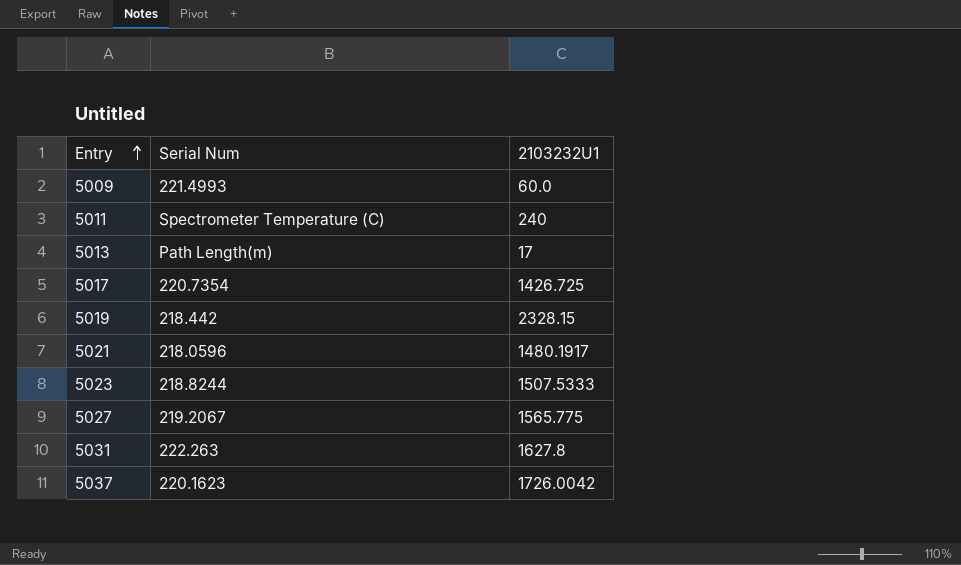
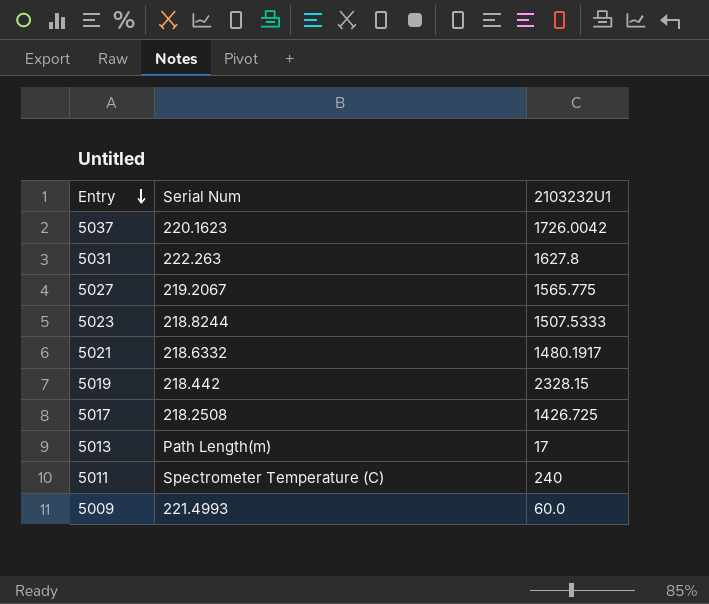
row order: Entry ascending -> Entry descending
5021 | Serial Num: 218.0596 -> 218.6332
5017 | Serial Num: 220.7354 -> 218.2508

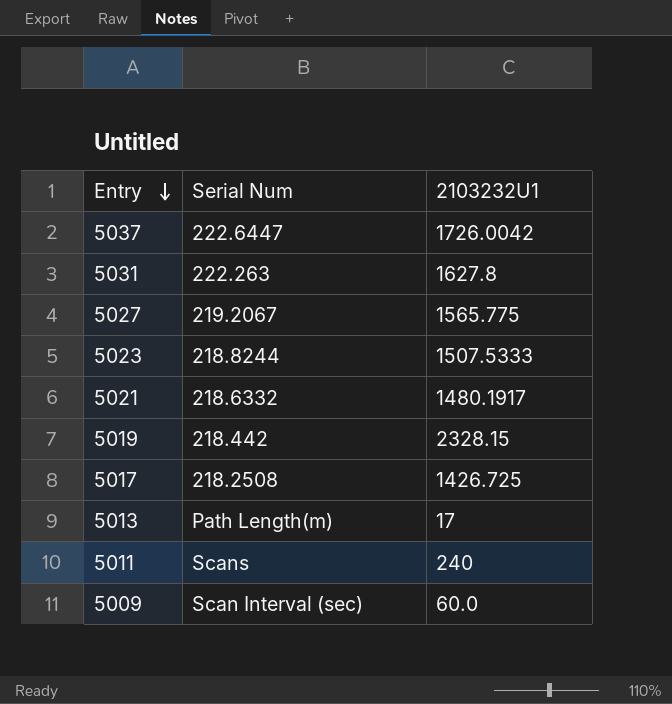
5037 | Serial Num: 220.1623 -> 222.6447
5011 | Serial Num: Spectrometer Temperature (C) -> Scans
5009 | Serial Num: 221.4993 -> Scan Interval (sec)

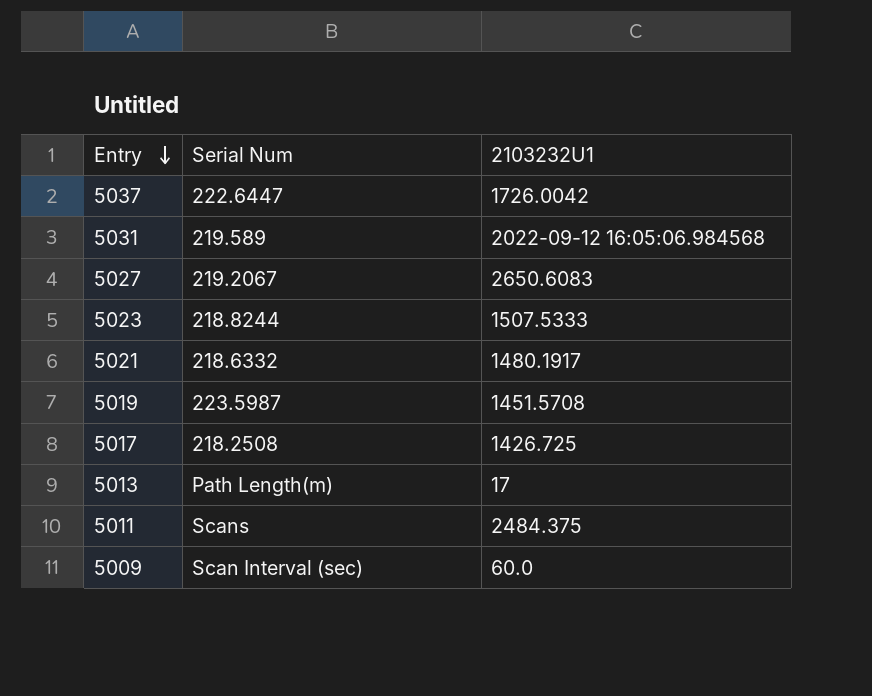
5031 | Serial Num: 222.263 -> 219.589
5031 | 2103232U1: 1627.8 -> 2022-09-12 16:05:06.984568
5027 | 2103232U1: 1565.775 -> 2650.6083
5019 | Serial Num: 218.442 -> 223.5987
5019 | 2103232U1: 2328.15 -> 1451.5708
5011 | 2103232U1: 240 -> 2484.375

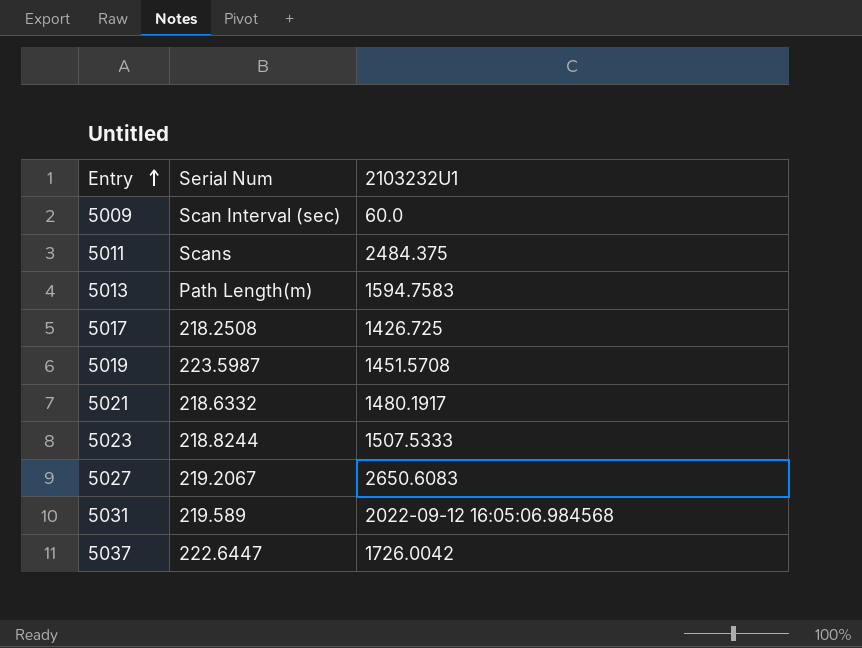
row order: Entry descending -> Entry ascending
5013 | 2103232U1: 17 -> 1594.7583

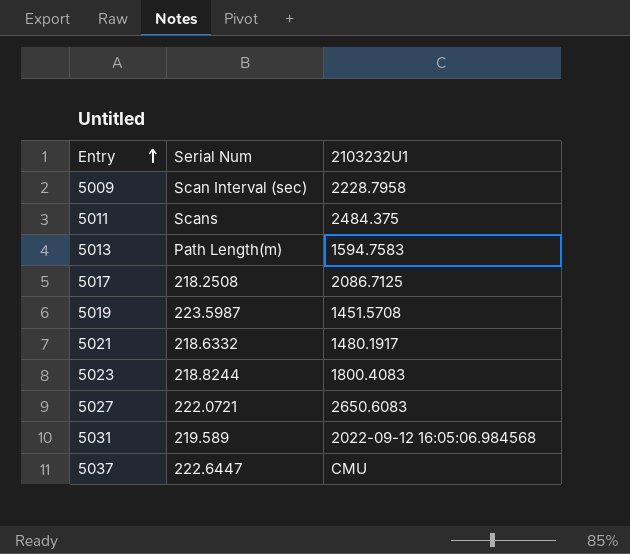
5009 | 2103232U1: 60.0 -> 2228.7958
5017 | 2103232U1: 1426.725 -> 2086.7125
5023 | 2103232U1: 1507.5333 -> 1800.4083
5027 | Serial Num: 219.2067 -> 222.0721
5037 | 2103232U1: 1726.0042 -> CMU

